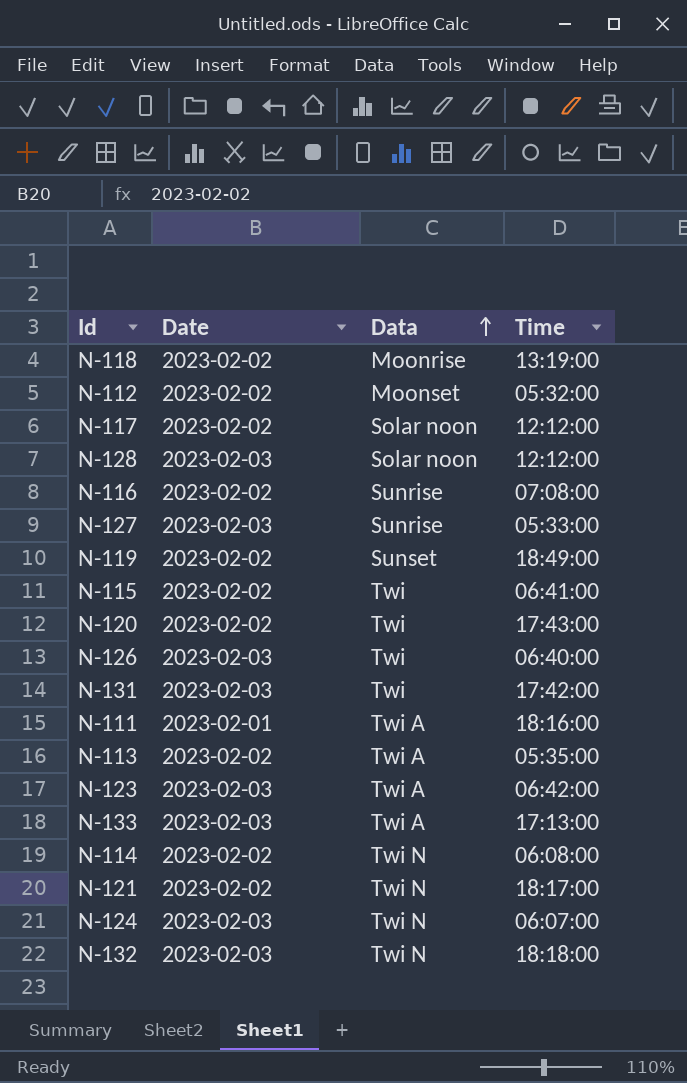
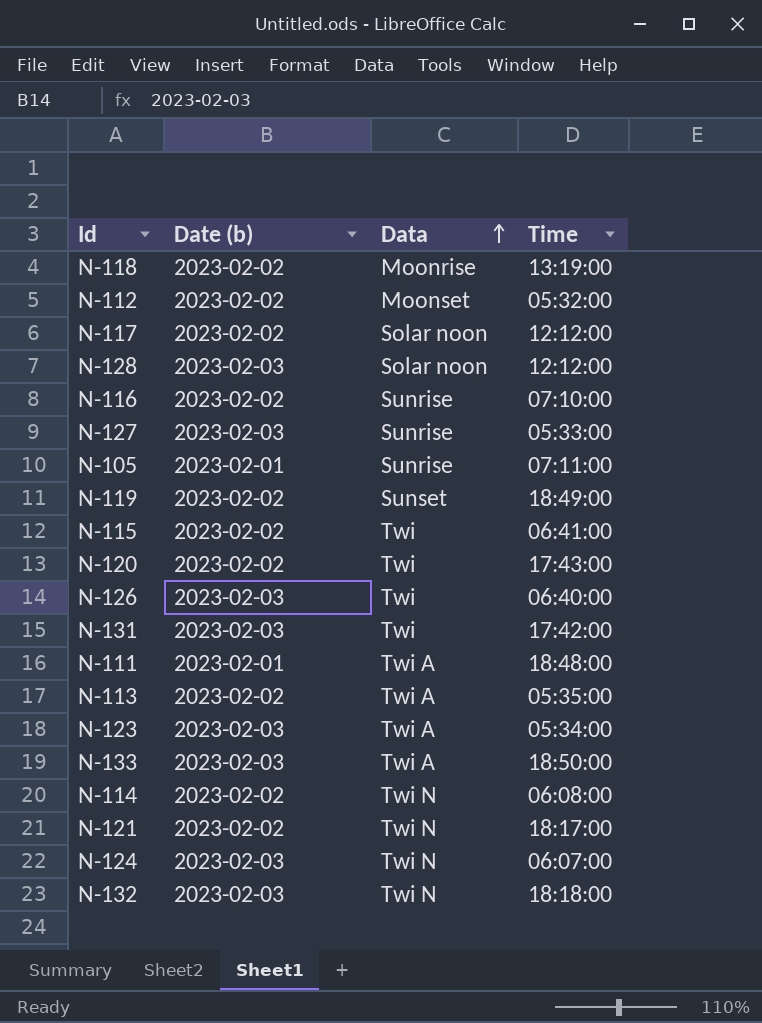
column name: Date -> Date (b)
N-116 | Time: 07:08:00 -> 07:10:00
row N-105: none -> 2023-02-01 | Sunrise | 07:11:00
N-111 | Time: 18:16:00 -> 18:48:00
N-123 | Time: 06:42:00 -> 05:34:00
N-133 | Time: 17:13:00 -> 18:50:00

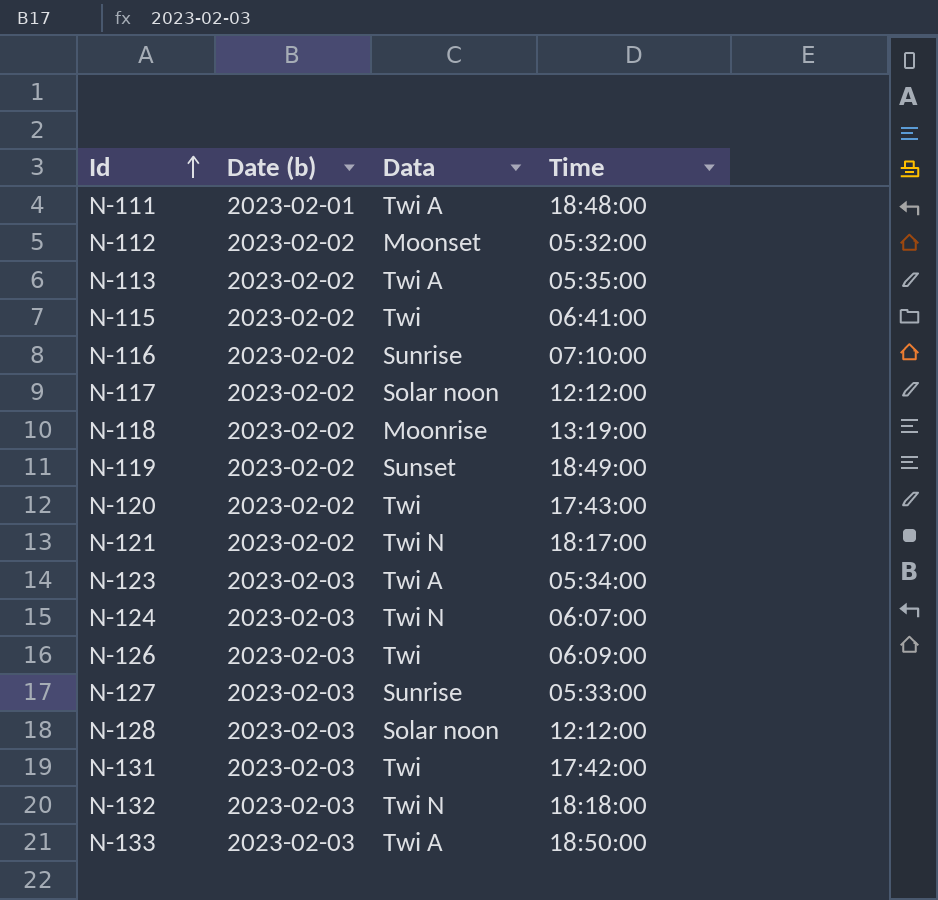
row order: Data ascending -> Id ascending
row N-105: 2023-02-01 | Sunrise | 07:11:00 -> none
row N-114: 2023-02-02 | Twi N | 06:08:00 -> none
N-126 | Time: 06:40:00 -> 06:09:00

